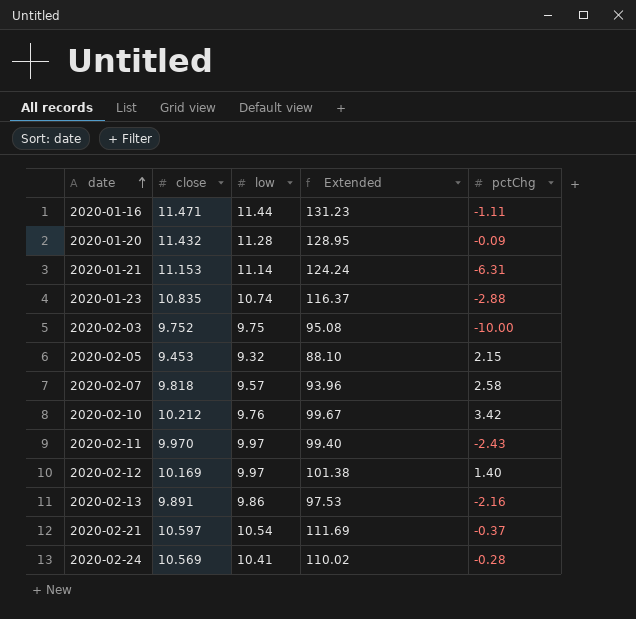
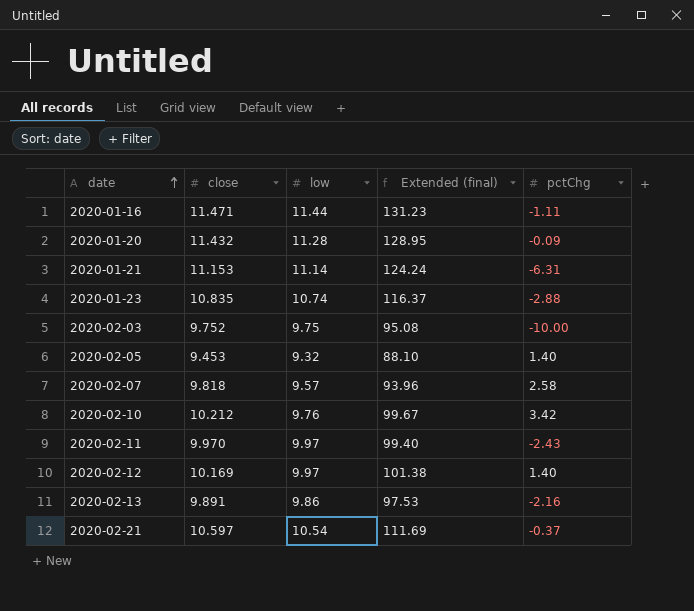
column name: Extended -> Extended (final)
row 2020-02-24: 10.569 | 10.41 | 110.02 | -0.28 -> none
2020-02-05 | pctChg: 2.15 -> 1.40

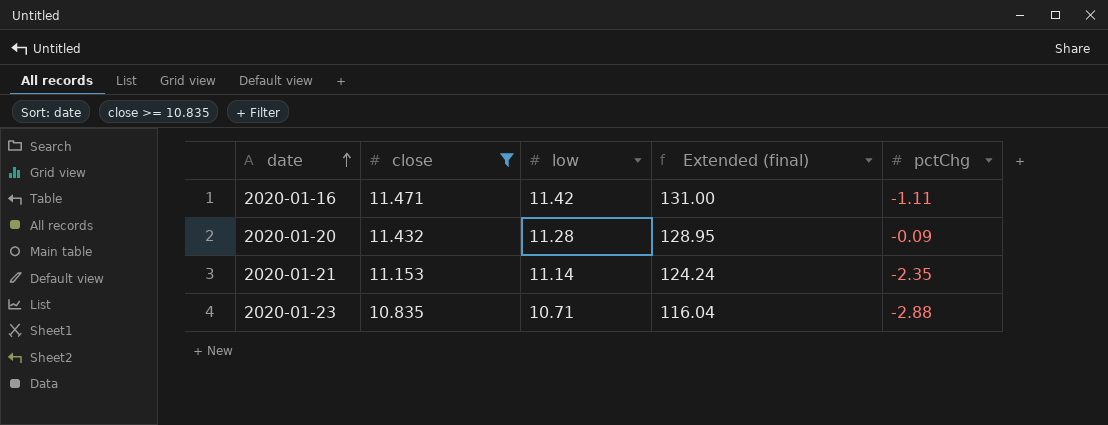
filter: none -> close >= 10.835
2020-01-16 | low: 11.44 -> 11.42
2020-01-16 | Extended (final): 131.23 -> 131.00
2020-01-21 | pctChg: -6.31 -> -2.35
2020-01-23 | low: 10.74 -> 10.71
2020-01-23 | Extended (final): 116.37 -> 116.04

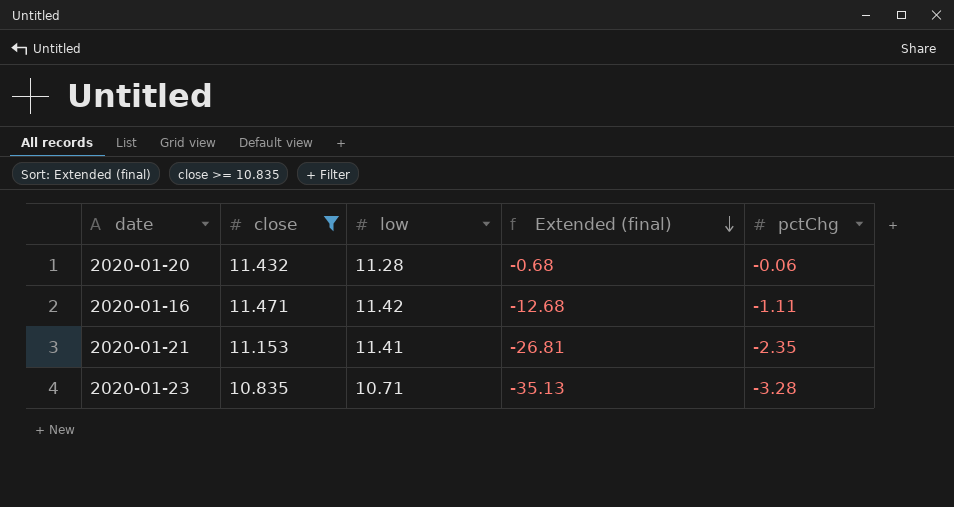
row order: date ascending -> Extended (final) descending
column Extended (final) | formula: [close] * [low] -> [low] * [pctChg]
2020-01-20 | pctChg: -0.09 -> -0.06
2020-01-21 | low: 11.14 -> 11.41
2020-01-23 | pctChg: -2.88 -> -3.28

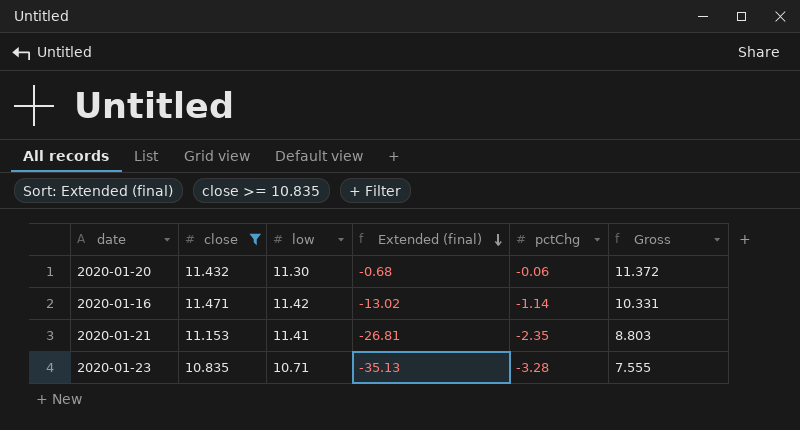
column Gross | formula: none -> [close] + [pctChg]
2020-01-20 | low: 11.28 -> 11.30
2020-01-16 | Extended (final): -12.68 -> -13.02
2020-01-16 | pctChg: -1.11 -> -1.14

